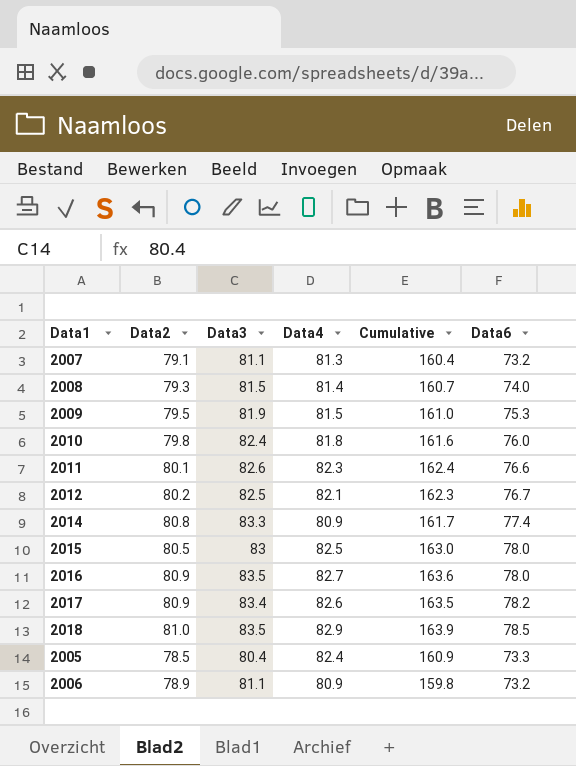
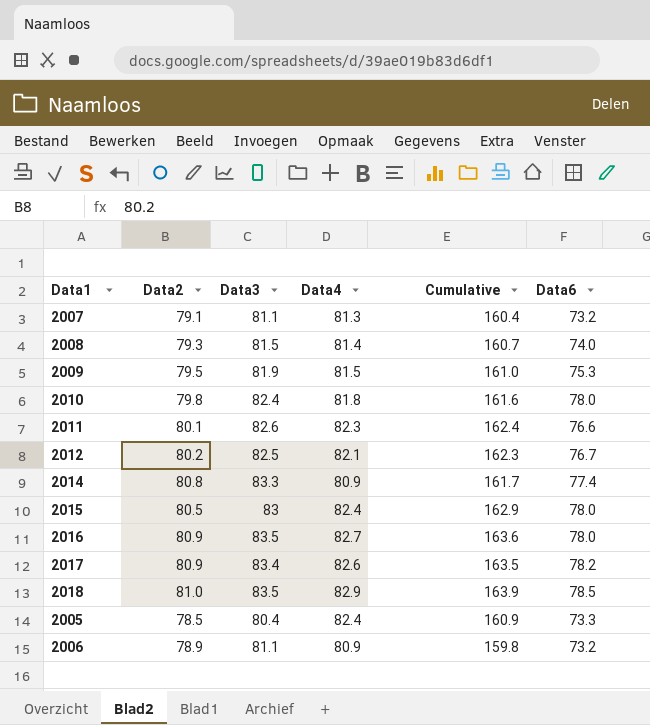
2010 | Data6: 76.0 -> 78.0
2015 | Data4: 82.5 -> 82.4
2015 | Cumulative: 163.0 -> 162.9

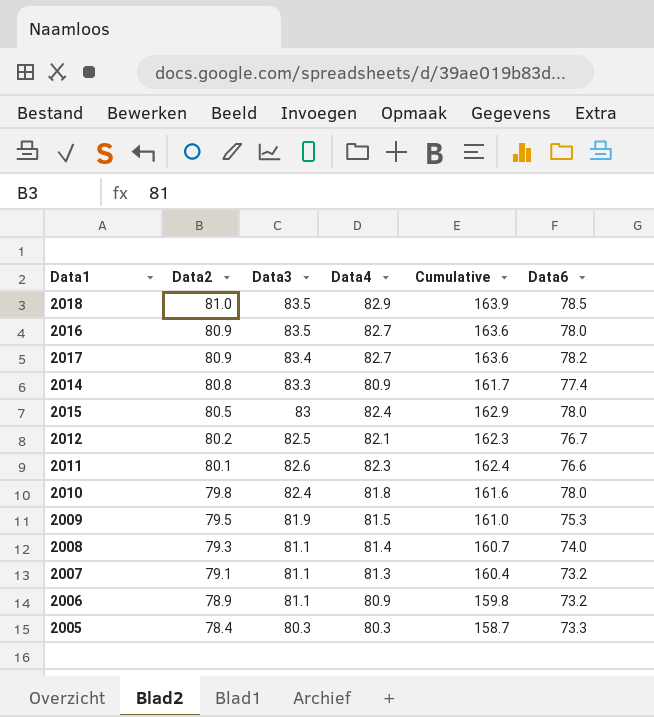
row order: none -> Data2 descending
2017 | Data4: 82.6 -> 82.7
2017 | Cumulative: 163.5 -> 163.6
2008 | Data3: 81.5 -> 81.1
2005 | Data2: 78.5 -> 78.4
2005 | Data3: 80.4 -> 80.3
2005 | Data4: 82.4 -> 80.3
2005 | Cumulative: 160.9 -> 158.7

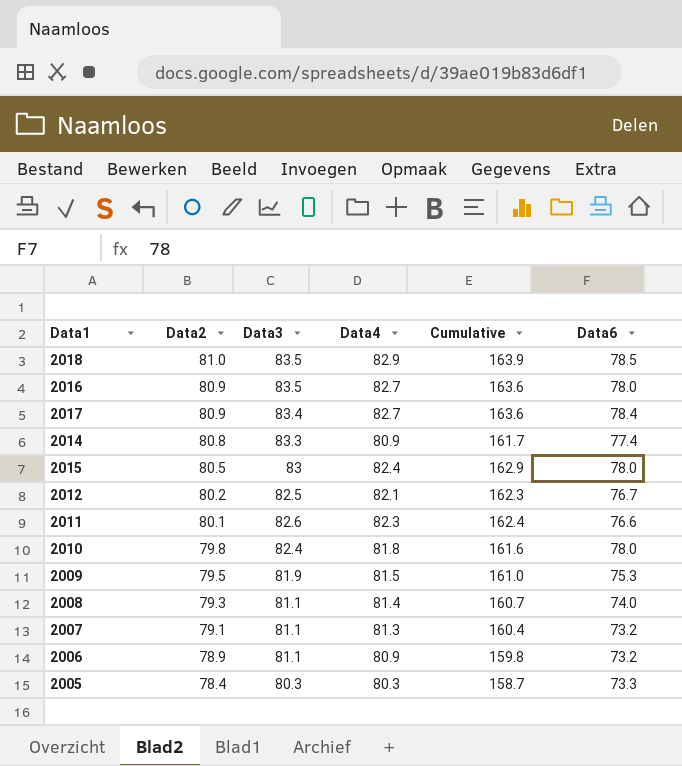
2017 | Data6: 78.2 -> 78.4

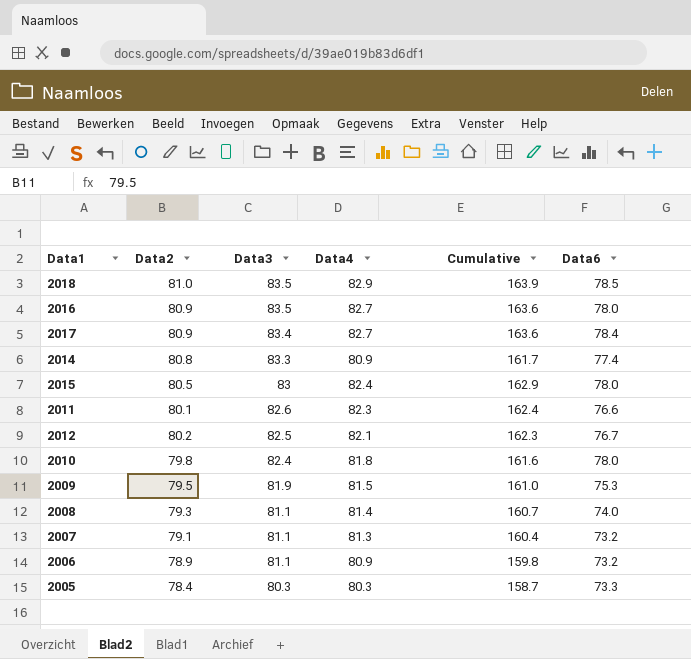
row order: Data2 descending -> Data3 descending

